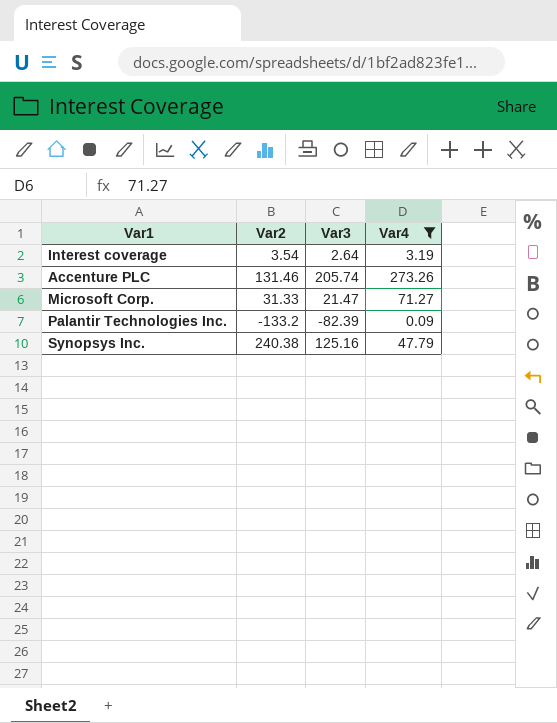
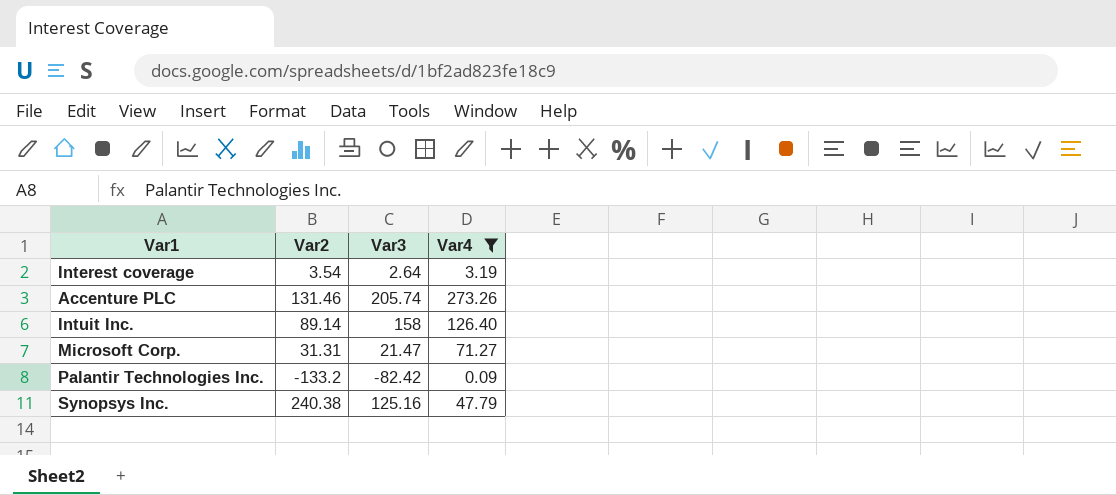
row Intuit Inc.: none -> 89.14 | 158 | 126.40
Microsoft Corp. | Var2: 31.33 -> 31.31
Palantir Technologies Inc. | Var3: -82.39 -> -82.42

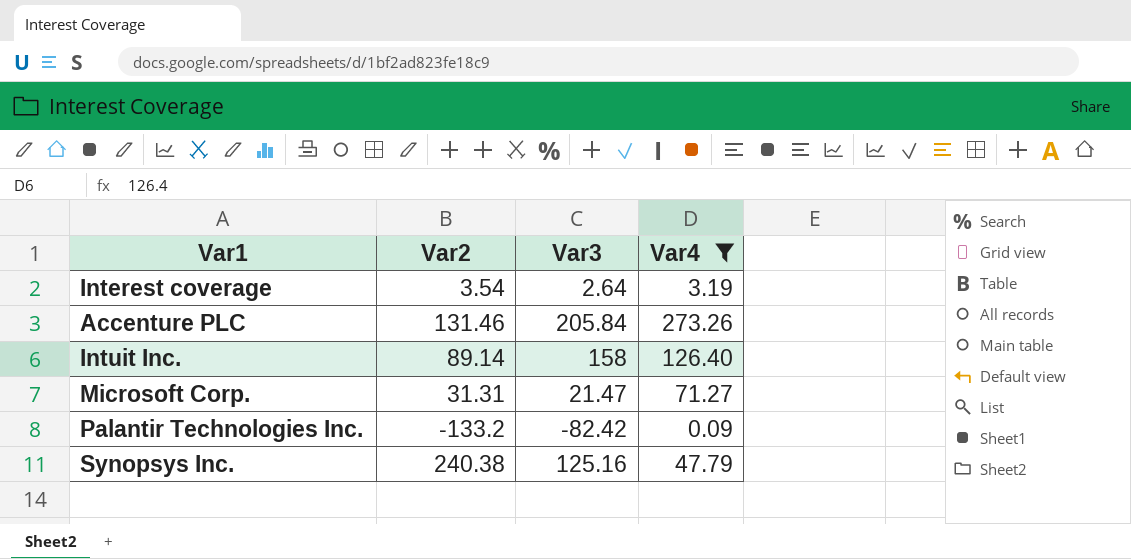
Accenture PLC | Var3: 205.74 -> 205.84

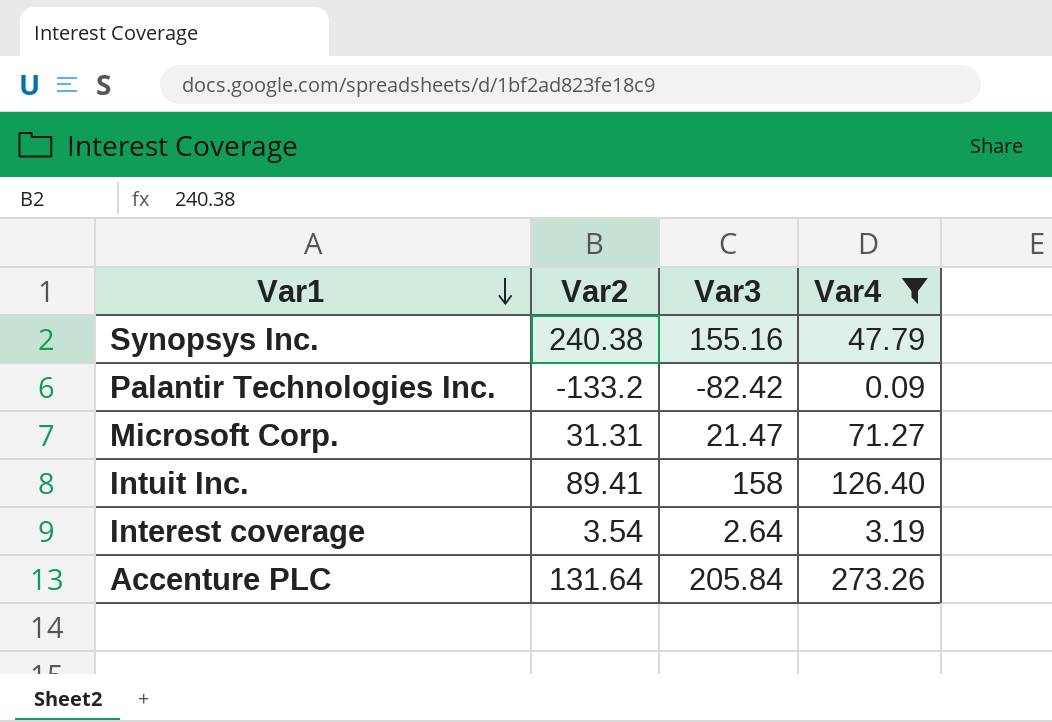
row order: none -> Var1 descending
Synopsys Inc. | Var3: 125.16 -> 155.16
Intuit Inc. | Var2: 89.14 -> 89.41
Accenture PLC | Var2: 131.46 -> 131.64

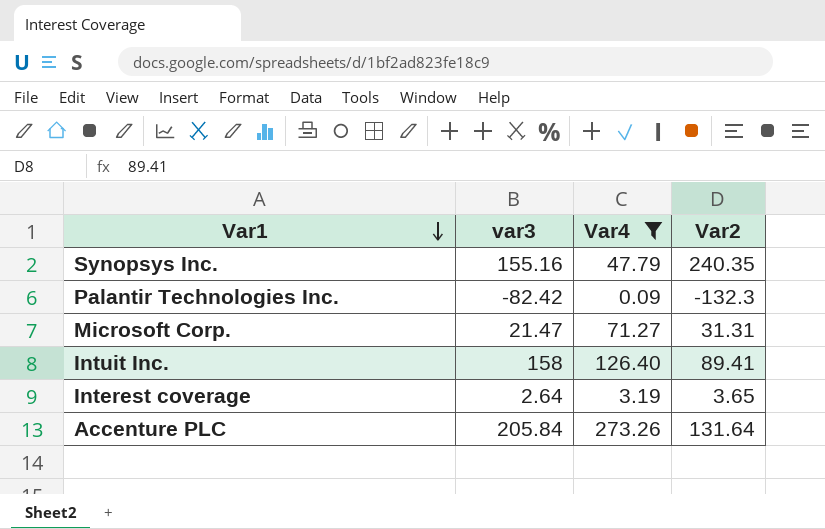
column name: Var3 -> var3
column Var2 | position: 2 -> 4
Synopsys Inc. | Var2: 240.38 -> 240.35
Palantir Technologies Inc. | Var2: -133.2 -> -132.3
Interest coverage | Var2: 3.54 -> 3.65

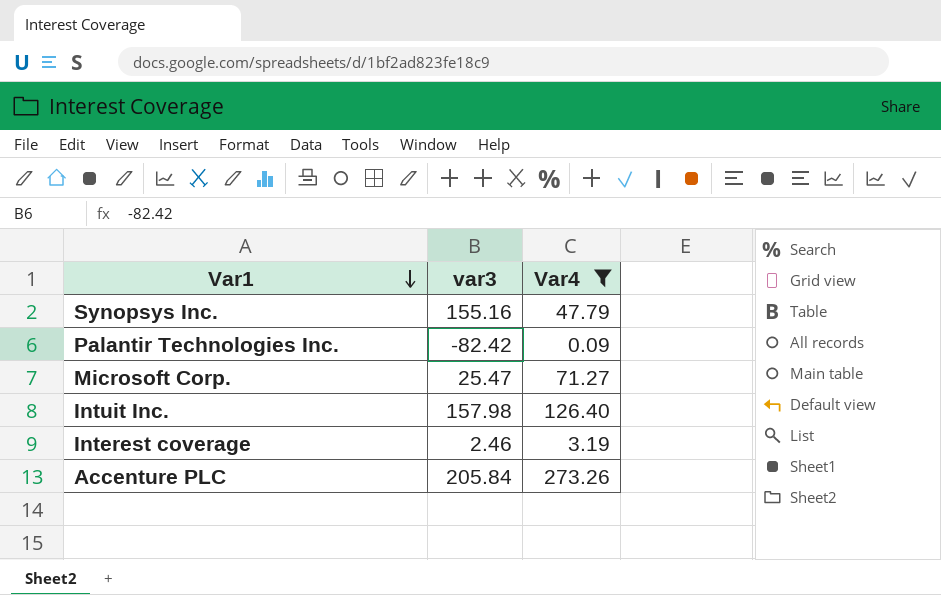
column Var2 | position: 4 -> none
Microsoft Corp. | var3: 21.47 -> 25.47
Intuit Inc. | var3: 158 -> 157.98
Interest coverage | var3: 2.64 -> 2.46

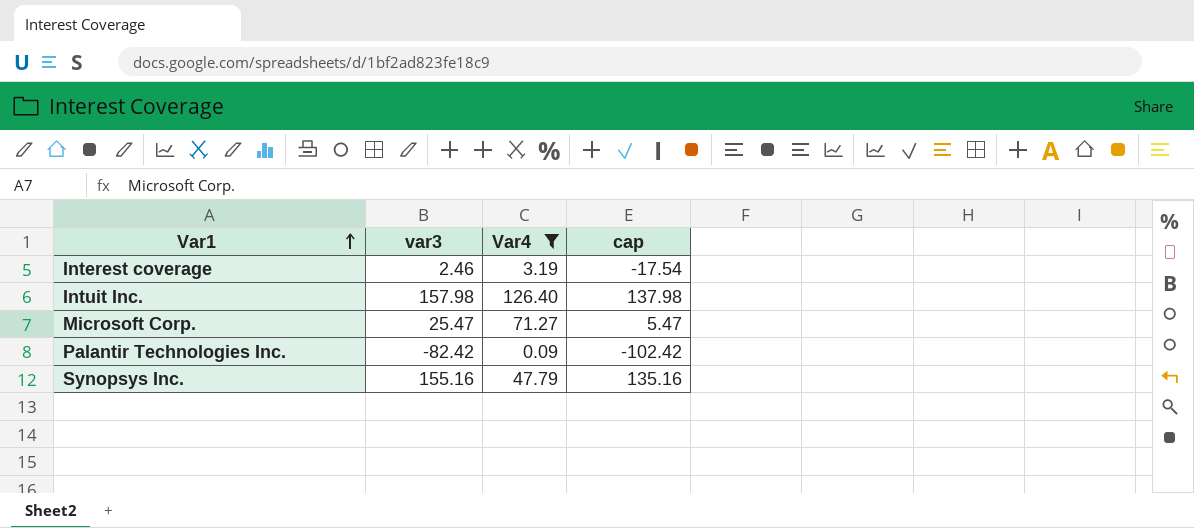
row order: Var1 descending -> Var1 ascending
column cap | formula: none -> [var3] - 20
row Accenture PLC: 205.84 | 273.26 -> none

